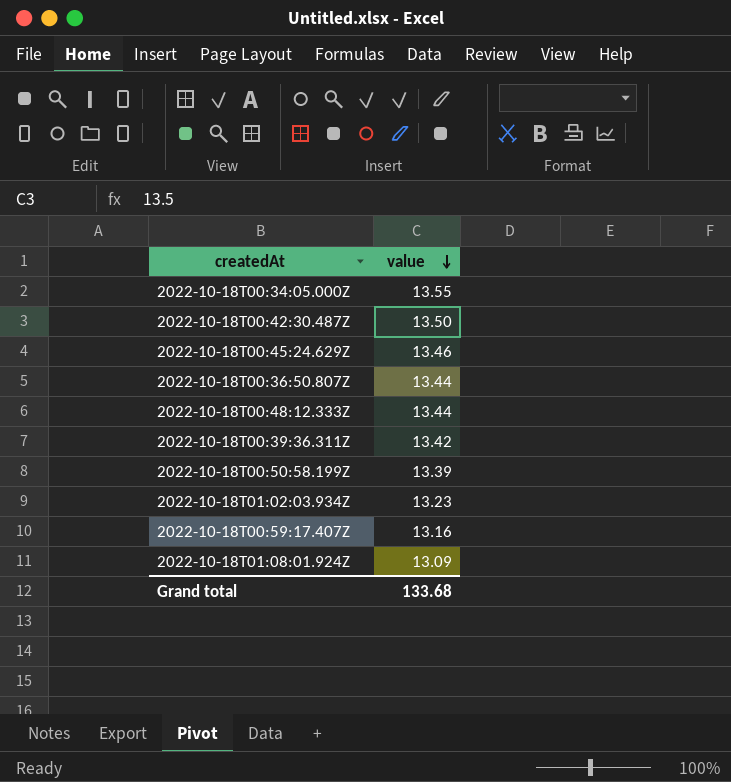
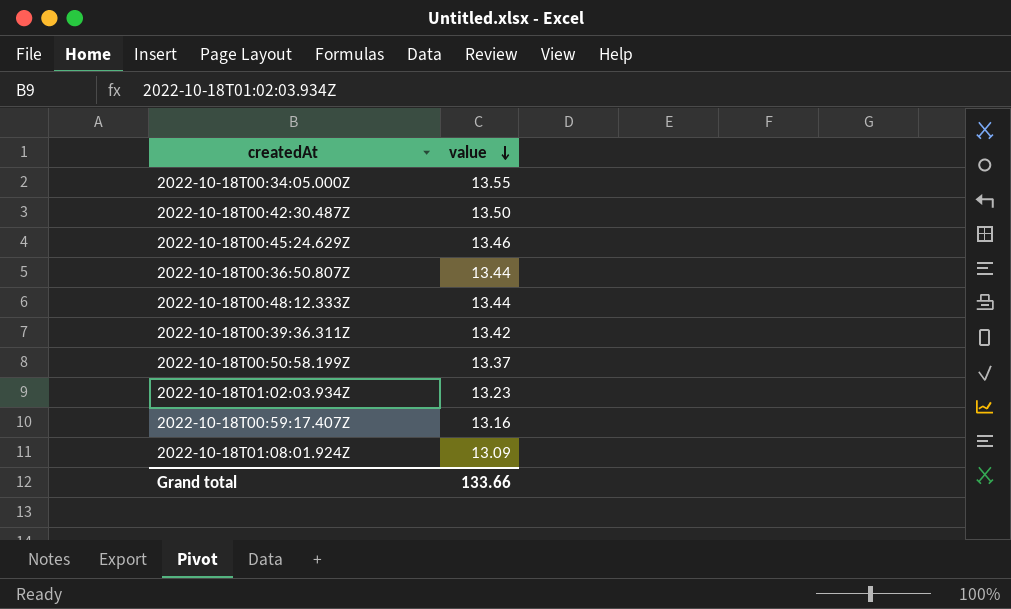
2022-10-18T00:50:58.199Z | value: 13.39 -> 13.37
Grand total | value: 133.68 -> 133.66

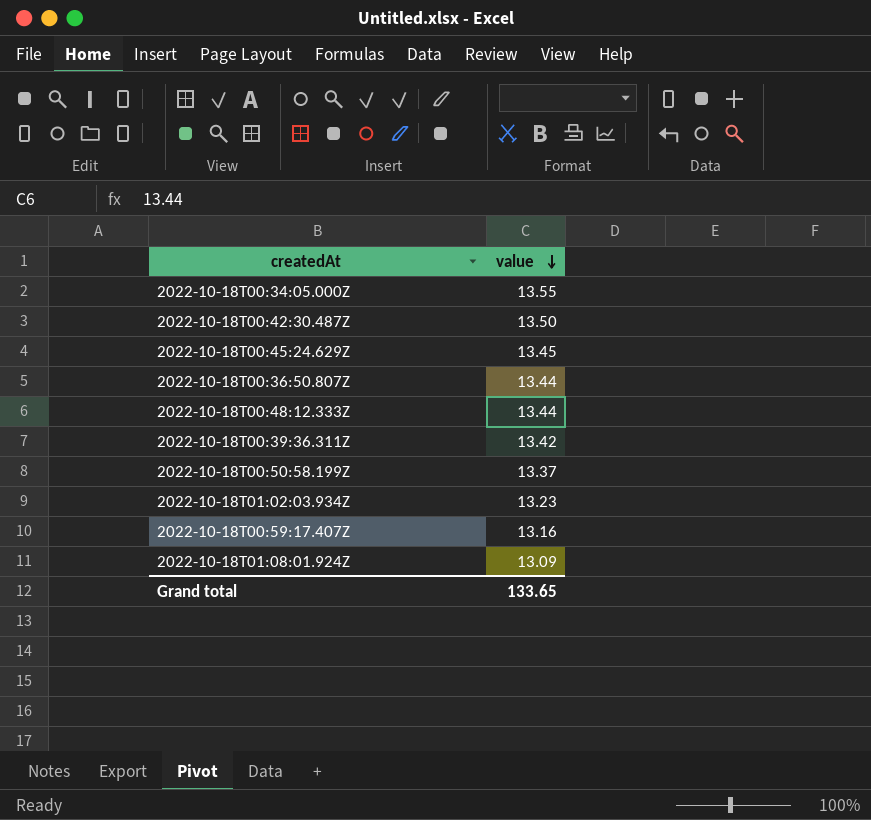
2022-10-18T00:45:24.629Z | value: 13.46 -> 13.45
Grand total | value: 133.66 -> 133.65

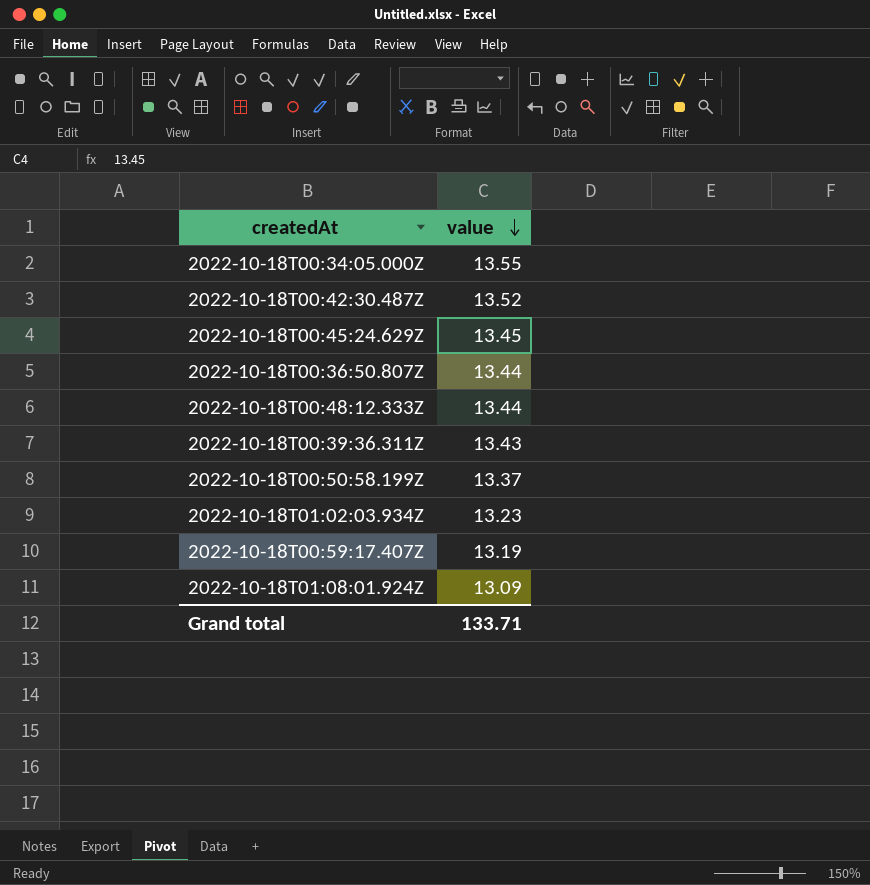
2022-10-18T00:42:30.487Z | value: 13.50 -> 13.52
2022-10-18T00:39:36.311Z | value: 13.42 -> 13.43
2022-10-18T00:59:17.407Z | value: 13.16 -> 13.19
Grand total | value: 133.65 -> 133.71

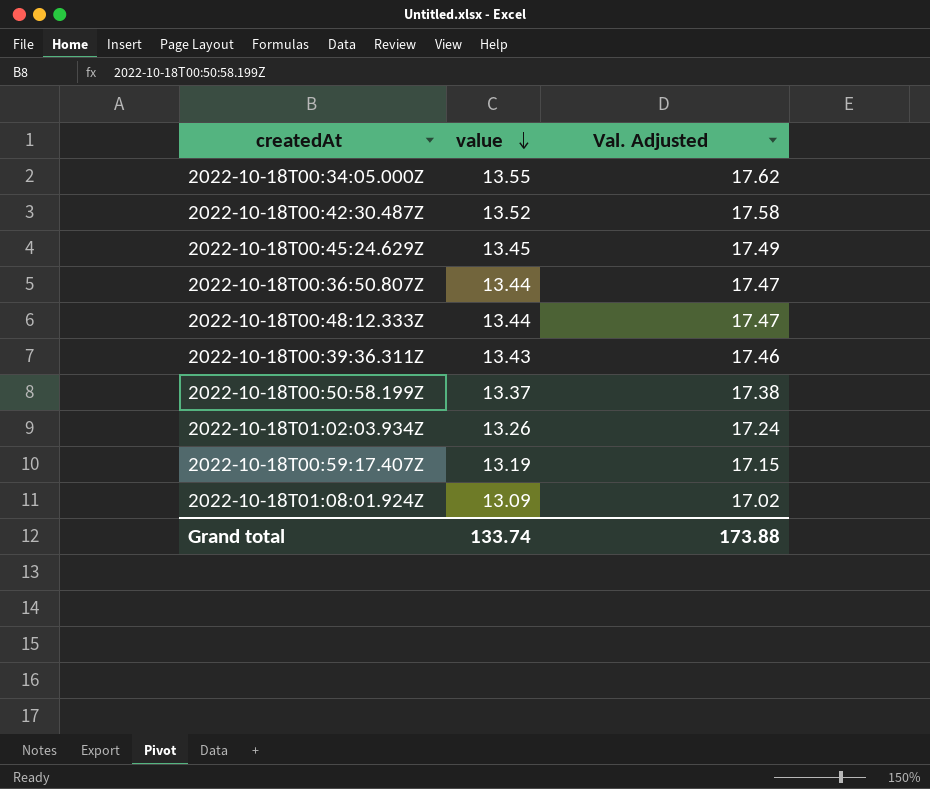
column Val. Adjusted | formula: none -> [value] * 1.3
2022-10-18T01:02:03.934Z | value: 13.23 -> 13.26
Grand total | value: 133.71 -> 133.74

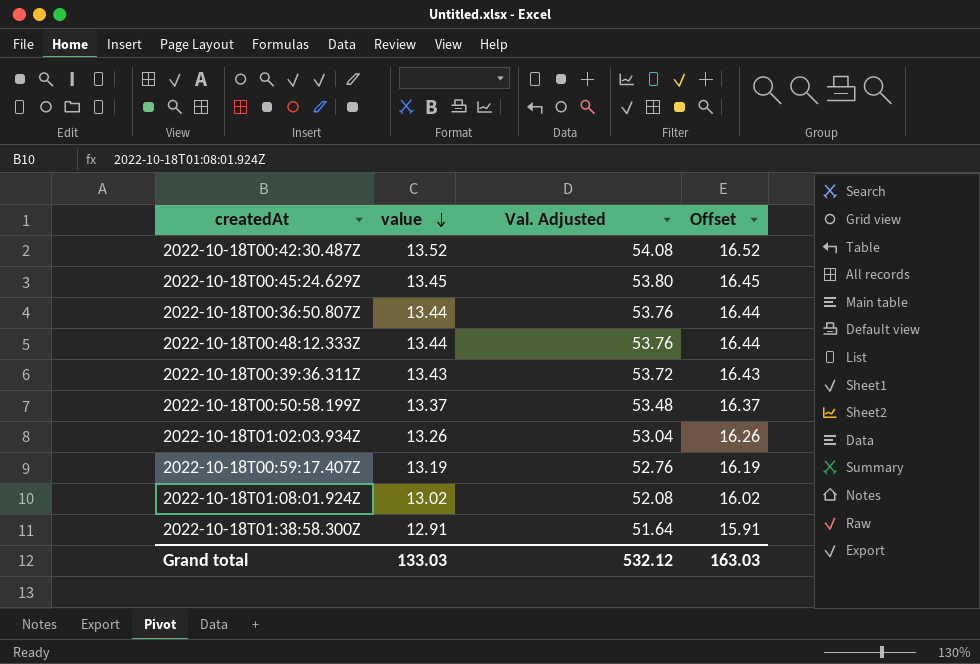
column Val. Adjusted | formula: [value] * 1.3 -> [value] * 4
column Offset | formula: none -> [value] + 3
row 2022-10-18T00:34:05.000Z: 13.55 | 17.62 -> none
2022-10-18T01:08:01.924Z | value: 13.09 -> 13.02
row 2022-10-18T01:38:58.300Z: none -> 12.91 | 51.64 | 15.91
Grand total | value: 133.74 -> 133.03
Grand total | Val. Adjusted: 173.88 -> 532.12

